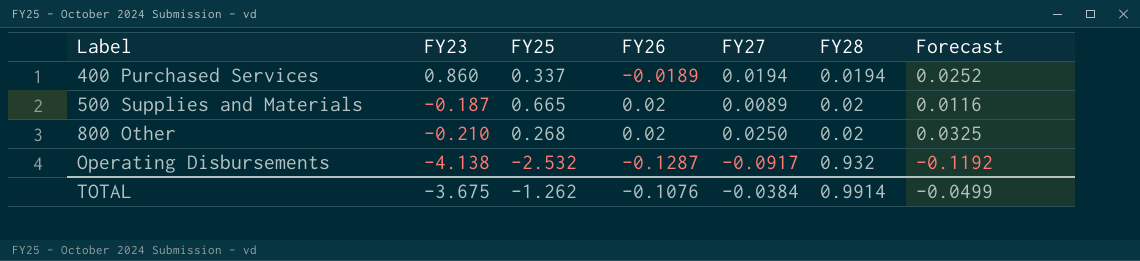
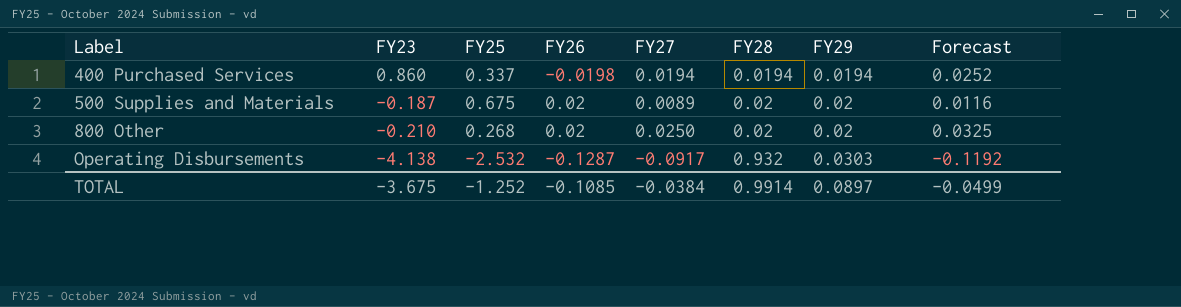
column FY29 | position: none -> 7
400 Purchased Services | FY26: -0.0189 -> -0.0198
500 Supplies and Materials | FY25: 0.665 -> 0.675
TOTAL | FY25: -1.262 -> -1.252
TOTAL | FY26: -0.1076 -> -0.1085

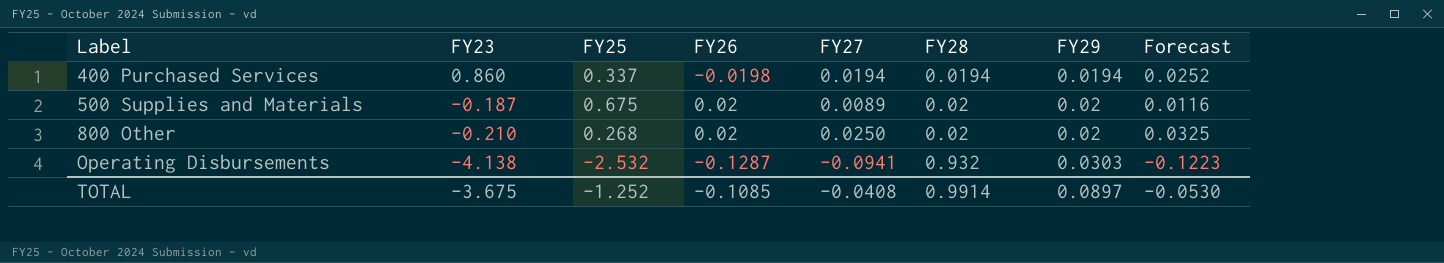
Operating Disbursements | FY27: -0.0917 -> -0.0941
Operating Disbursements | Forecast: -0.1192 -> -0.1223
TOTAL | FY27: -0.0384 -> -0.0408
TOTAL | Forecast: -0.0499 -> -0.0530

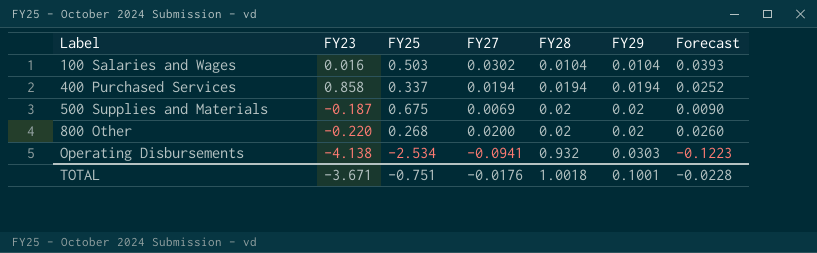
column FY26 | position: 4 -> none
row 100 Salaries and Wages: none -> 0.016 | 0.503 | 0.0302 | 0.0104 | 0.0104 | 0.0393
400 Purchased Services | FY23: 0.860 -> 0.858
500 Supplies and Materials | FY27: 0.0089 -> 0.0069
500 Supplies and Materials | Forecast: 0.0116 -> 0.0090
800 Other | FY23: -0.210 -> -0.220
800 Other | FY27: 0.0250 -> 0.0200
800 Other | Forecast: 0.0325 -> 0.0260
Operating Disbursements | FY25: -2.532 -> -2.534
TOTAL | FY23: -3.675 -> -3.671
TOTAL | FY25: -1.252 -> -0.751
TOTAL | FY27: -0.0408 -> -0.0176
TOTAL | FY28: 0.9914 -> 1.0018
TOTAL | FY29: 0.0897 -> 0.1001
TOTAL | Forecast: -0.0530 -> -0.0228

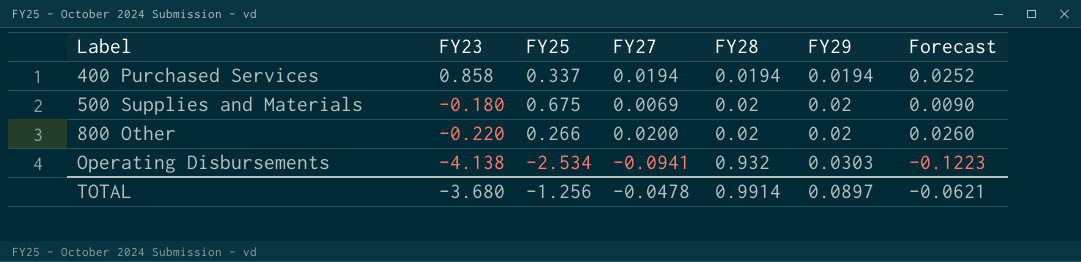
row 100 Salaries and Wages: 0.016 | 0.503 | 0.0302 | 0.0104 | 0.0104 | 0.0393 -> none
500 Supplies and Materials | FY23: -0.187 -> -0.180
800 Other | FY25: 0.268 -> 0.266
TOTAL | FY23: -3.671 -> -3.680
TOTAL | FY25: -0.751 -> -1.256
TOTAL | FY27: -0.0176 -> -0.0478
TOTAL | FY28: 1.0018 -> 0.9914
TOTAL | FY29: 0.1001 -> 0.0897
TOTAL | Forecast: -0.0228 -> -0.0621

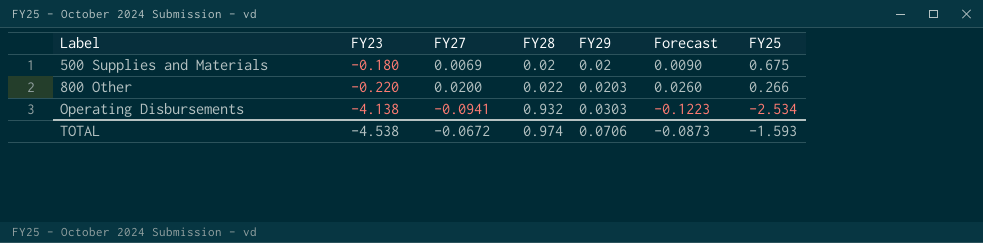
column FY25 | position: 3 -> 7
row 400 Purchased Services: 0.858 | 0.337 | 0.0194 | 0.0194 | 0.0194 | 0.0252 -> none
800 Other | FY28: 0.02 -> 0.022
800 Other | FY29: 0.02 -> 0.0203
TOTAL | FY23: -3.680 -> -4.538
TOTAL | FY27: -0.0478 -> -0.0672
TOTAL | FY28: 0.9914 -> 0.974
TOTAL | FY29: 0.0897 -> 0.0706
TOTAL | Forecast: -0.0621 -> -0.0873
TOTAL | FY25: -1.256 -> -1.593

